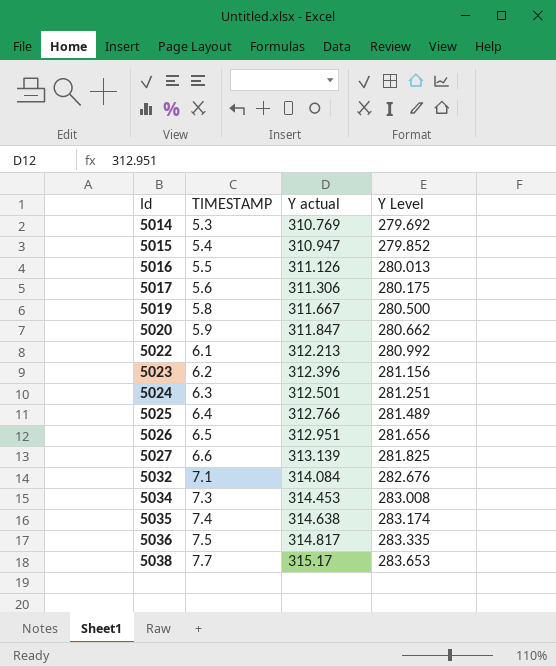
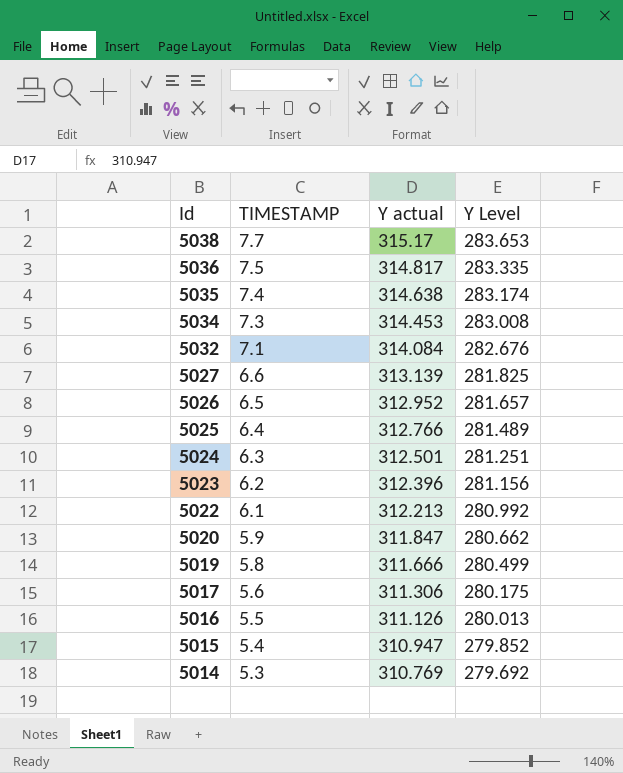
row order: Id ascending -> Id descending
5026 | Y actual: 312.951 -> 312.952
5026 | Y Level: 281.656 -> 281.657
5019 | Y actual: 311.667 -> 311.666
5019 | Y Level: 280.500 -> 280.499

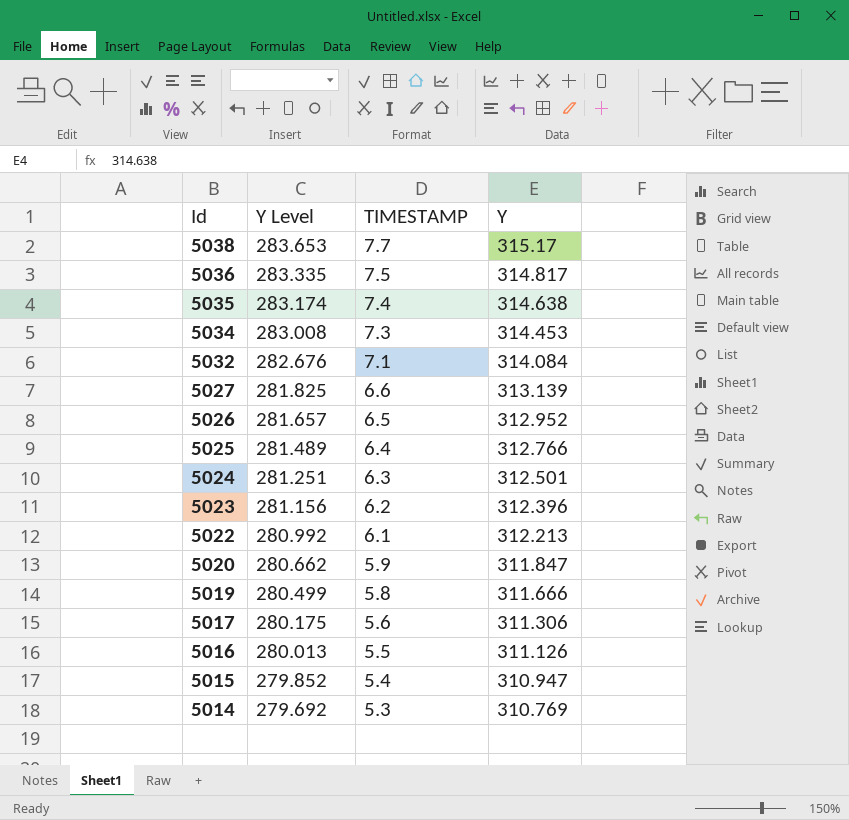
column Y Level | position: 4 -> 2
column name: Y actual -> Y

